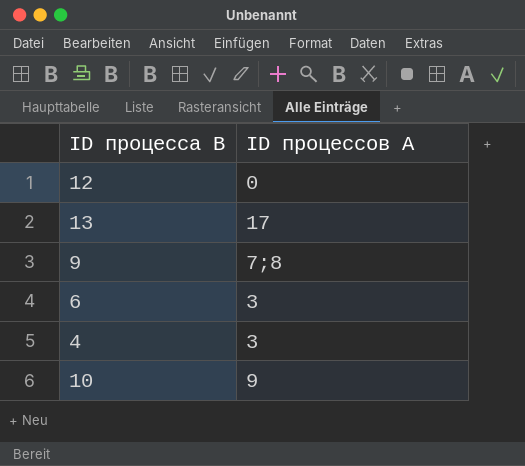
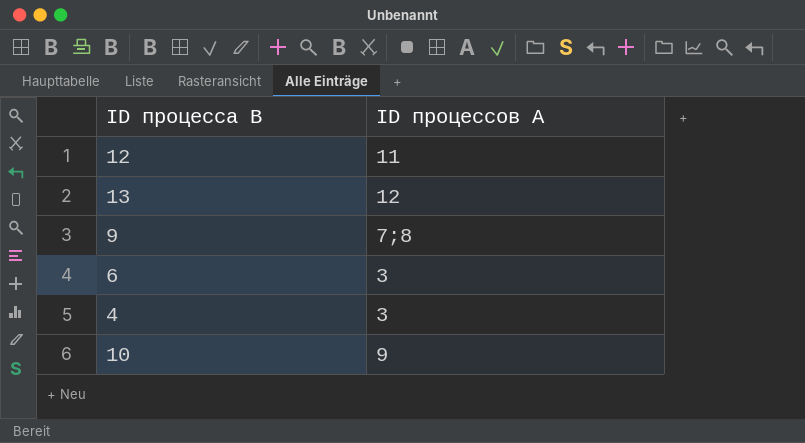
12 | ID процессов A: 0 -> 11
13 | ID процессов A: 17 -> 12

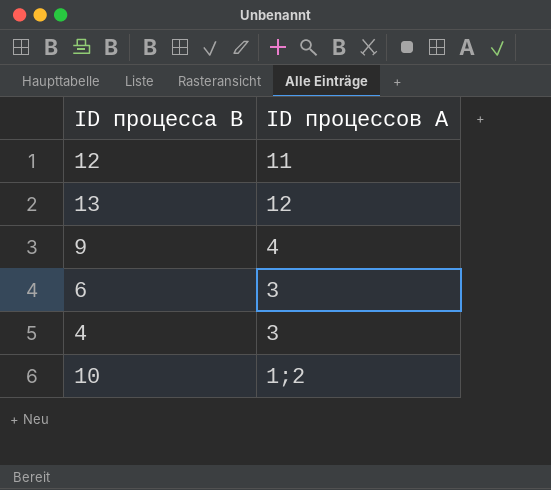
9 | ID процессов A: 7;8 -> 4
10 | ID процессов A: 9 -> 1;2

